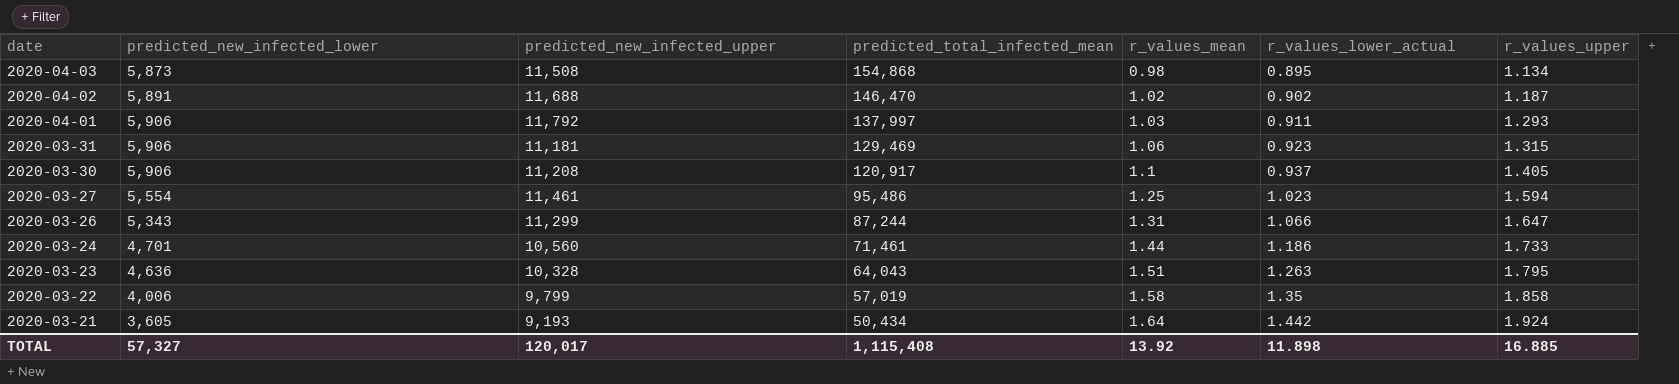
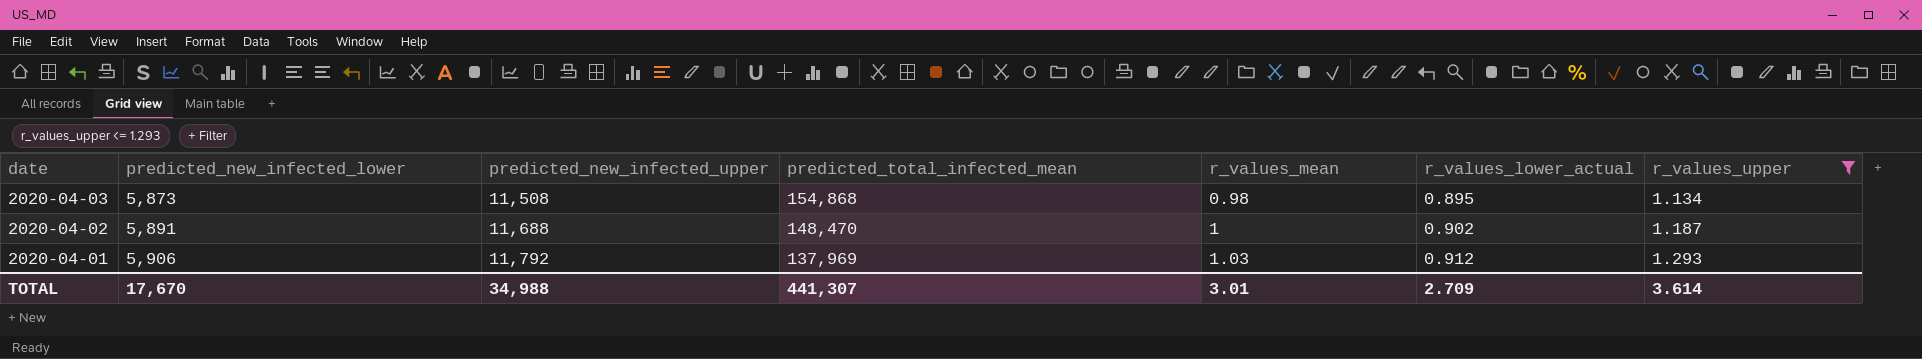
filter: none -> r_values_upper <= 1.293
2020-04-02 | predicted_total_infected_mean: 146,470 -> 148,470
2020-04-02 | r_values_mean: 1.02 -> 1
2020-04-01 | predicted_total_infected_mean: 137,997 -> 137,969
2020-04-01 | r_values_lower_actual: 0.911 -> 0.912
TOTAL | predicted_new_infected_lower: 57,327 -> 17,670
TOTAL | predicted_new_infected_upper: 120,017 -> 34,988
TOTAL | predicted_total_infected_mean: 1,115,408 -> 441,307
TOTAL | r_values_mean: 13.92 -> 3.01
TOTAL | r_values_lower_actual: 11.898 -> 2.709
TOTAL | r_values_upper: 16.885 -> 3.614

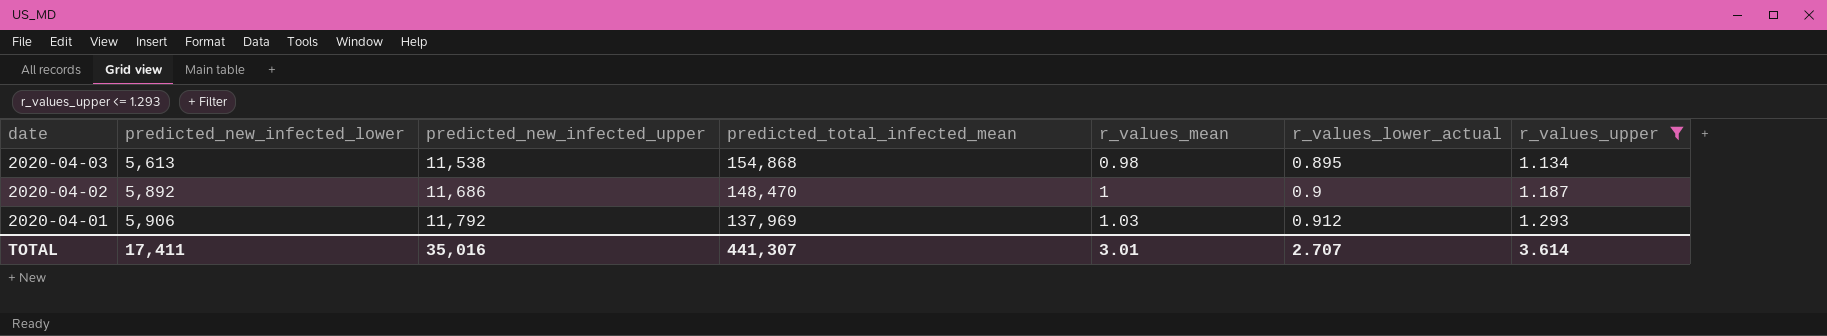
2020-04-03 | predicted_new_infected_lower: 5,873 -> 5,613
2020-04-03 | predicted_new_infected_upper: 11,508 -> 11,538
2020-04-02 | predicted_new_infected_lower: 5,891 -> 5,892
2020-04-02 | predicted_new_infected_upper: 11,688 -> 11,686
2020-04-02 | r_values_lower_actual: 0.902 -> 0.9
TOTAL | predicted_new_infected_lower: 17,670 -> 17,411
TOTAL | predicted_new_infected_upper: 34,988 -> 35,016
TOTAL | r_values_lower_actual: 2.709 -> 2.707

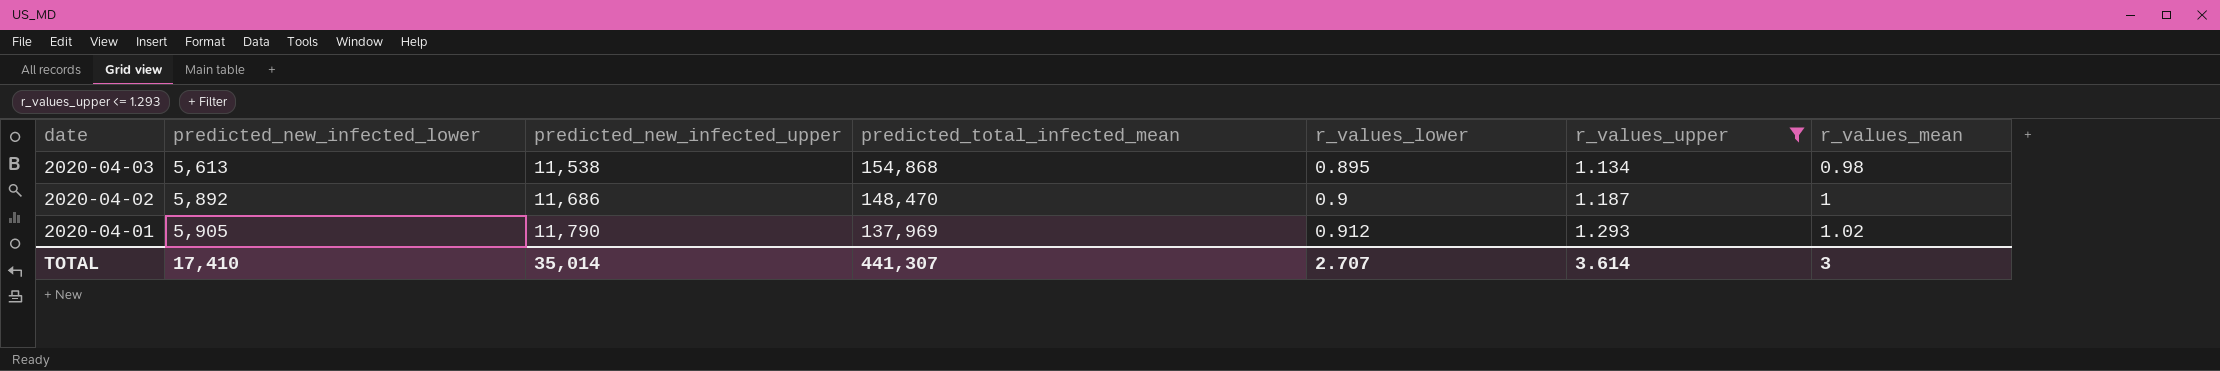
column name: r_values_lower_actual -> r_values_lower
column r_values_mean | position: 5 -> 7
2020-04-01 | predicted_new_infected_lower: 5,906 -> 5,905
2020-04-01 | predicted_new_infected_upper: 11,792 -> 11,790
2020-04-01 | r_values_mean: 1.03 -> 1.02
TOTAL | predicted_new_infected_lower: 17,411 -> 17,410
TOTAL | predicted_new_infected_upper: 35,016 -> 35,014
TOTAL | r_values_mean: 3.01 -> 3

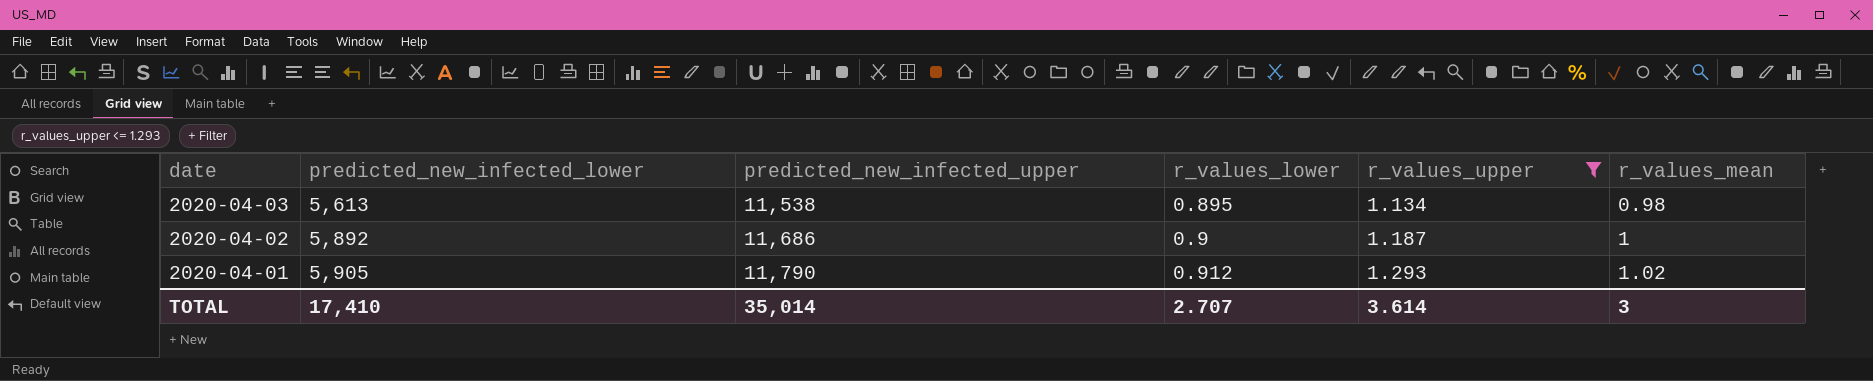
column predicted_total_infected_mean | position: 4 -> none

